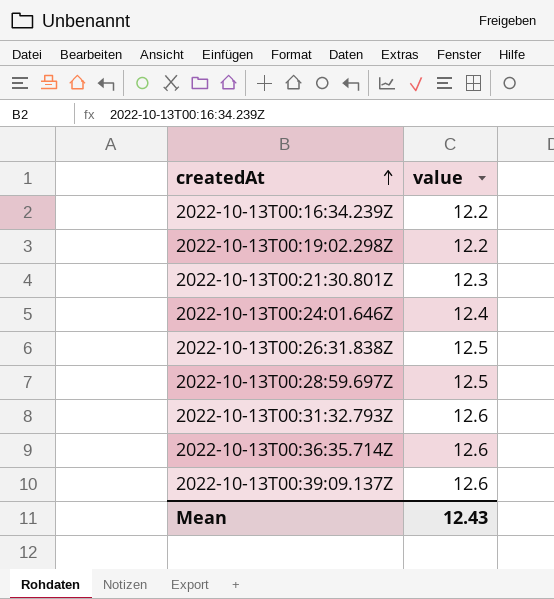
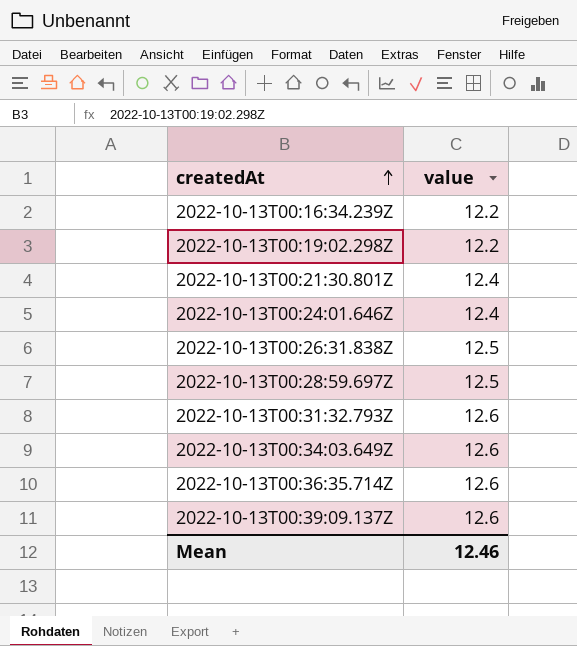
2022-10-13T00:21:30.801Z | value: 12.3 -> 12.4
row 2022-10-13T00:34:03.649Z: none -> 12.6
Mean | value: 12.43 -> 12.46

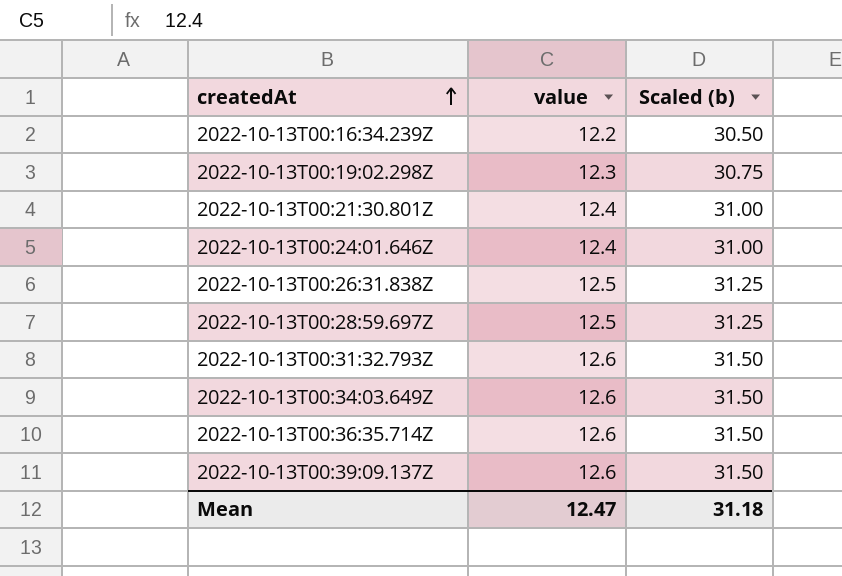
column Scaled (b) | formula: none -> [value] * 2.5
2022-10-13T00:19:02.298Z | value: 12.2 -> 12.3
Mean | value: 12.46 -> 12.47

